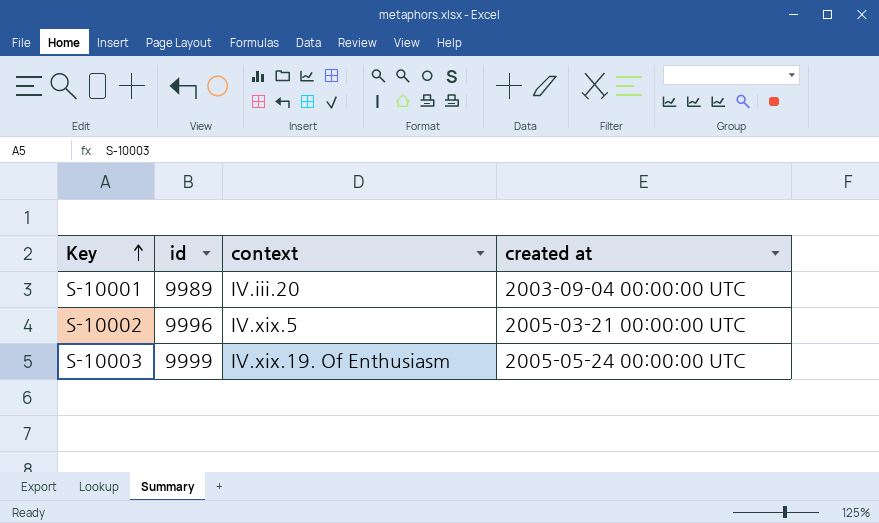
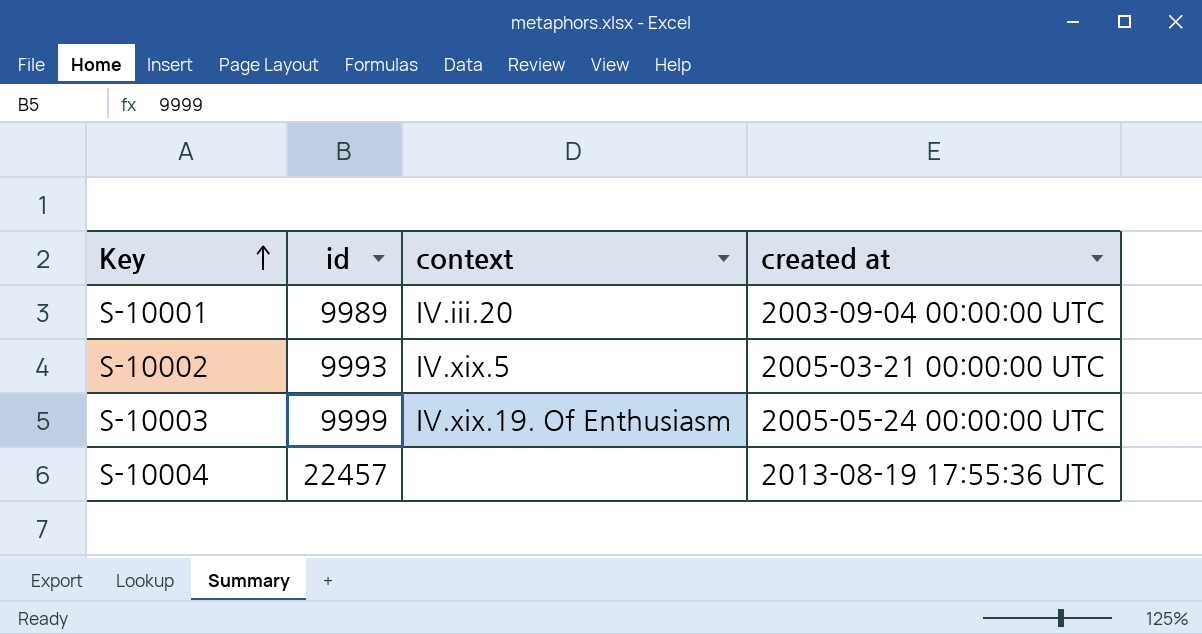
S-10002 | id: 9996 -> 9993
row S-10004: none -> 22457 | none | 2013-08-19 17:55:36 UTC

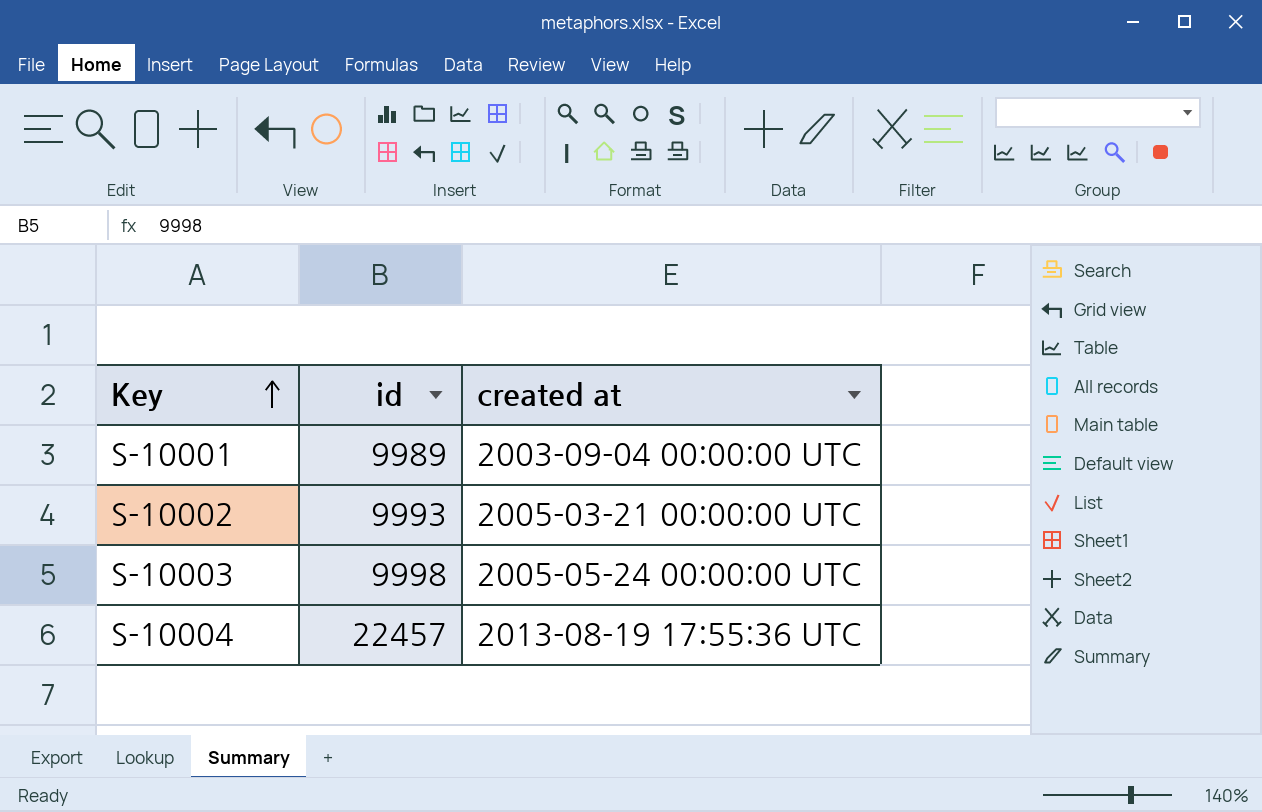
column context | position: 3 -> none
S-10003 | id: 9999 -> 9998

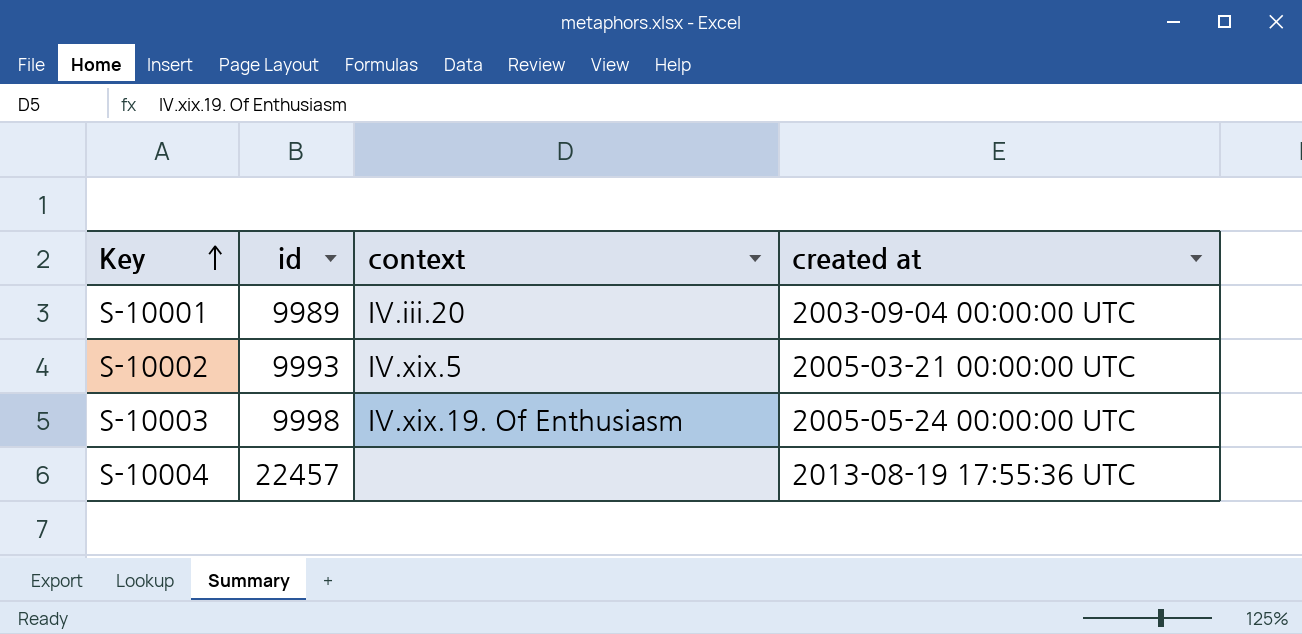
column context | position: none -> 3

